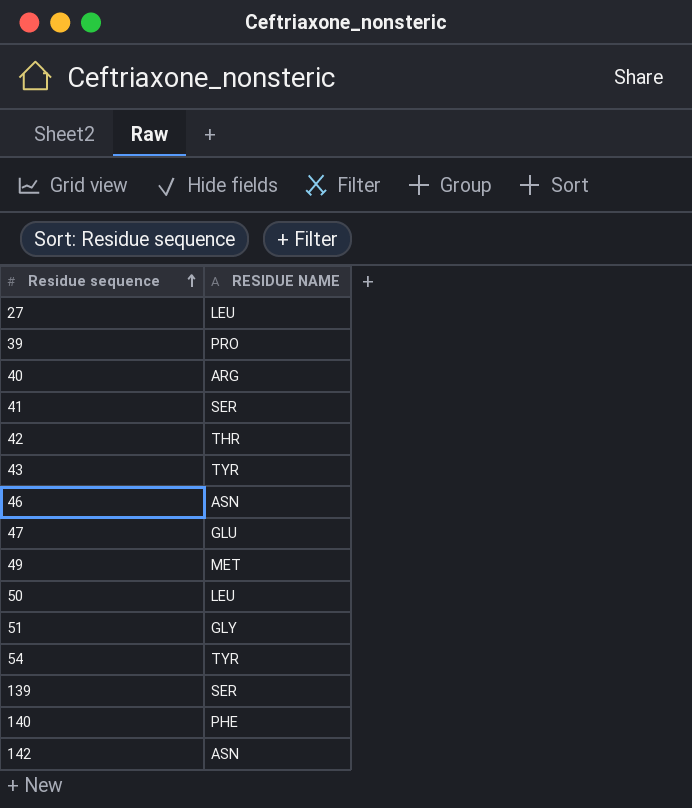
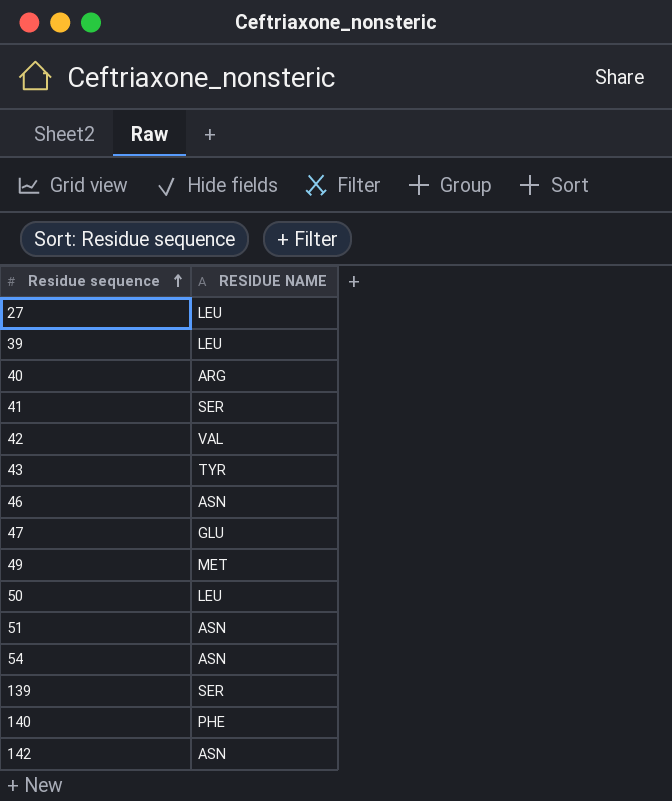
39 | RESIDUE NAME: PRO -> LEU
42 | RESIDUE NAME: THR -> VAL
51 | RESIDUE NAME: GLY -> ASN
54 | RESIDUE NAME: TYR -> ASN

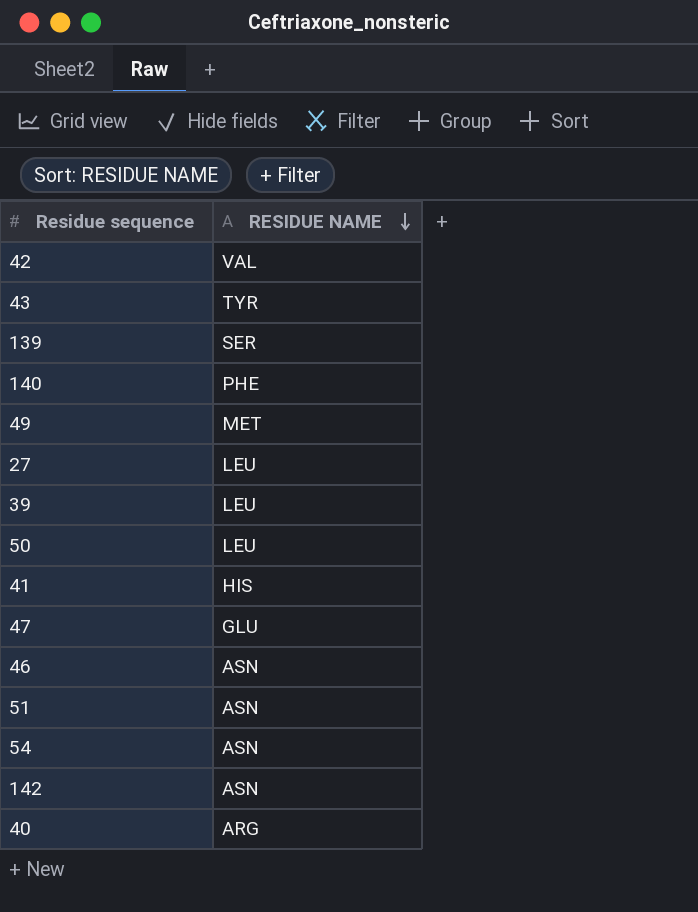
row order: Residue sequence ascending -> RESIDUE NAME descending
41 | RESIDUE NAME: SER -> HIS

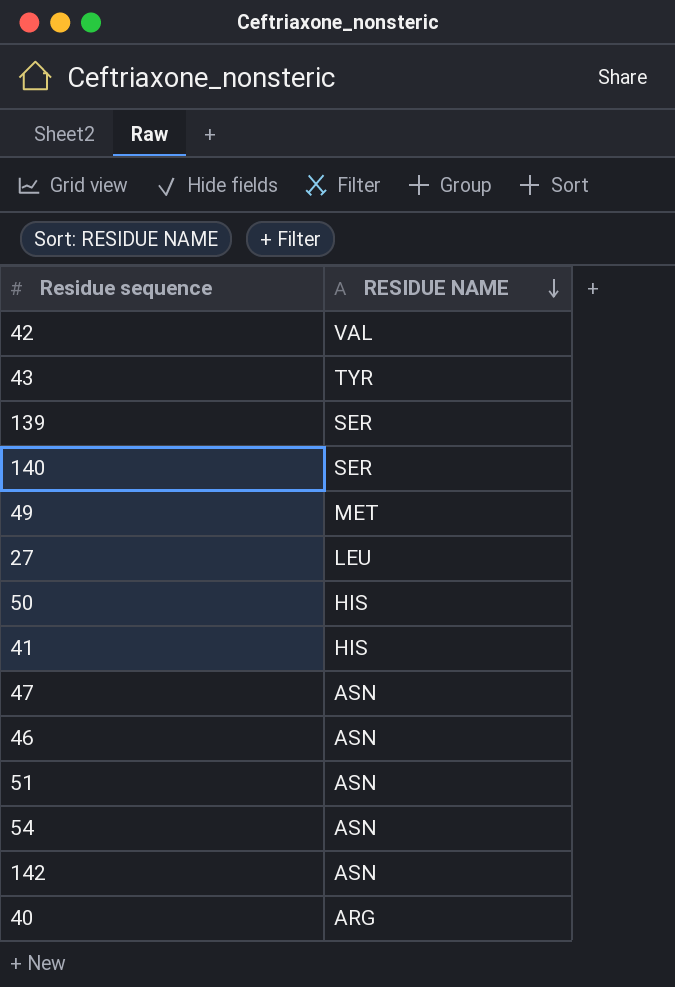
row 39: LEU -> none
140 | RESIDUE NAME: PHE -> SER
50 | RESIDUE NAME: LEU -> HIS
47 | RESIDUE NAME: GLU -> ASN

